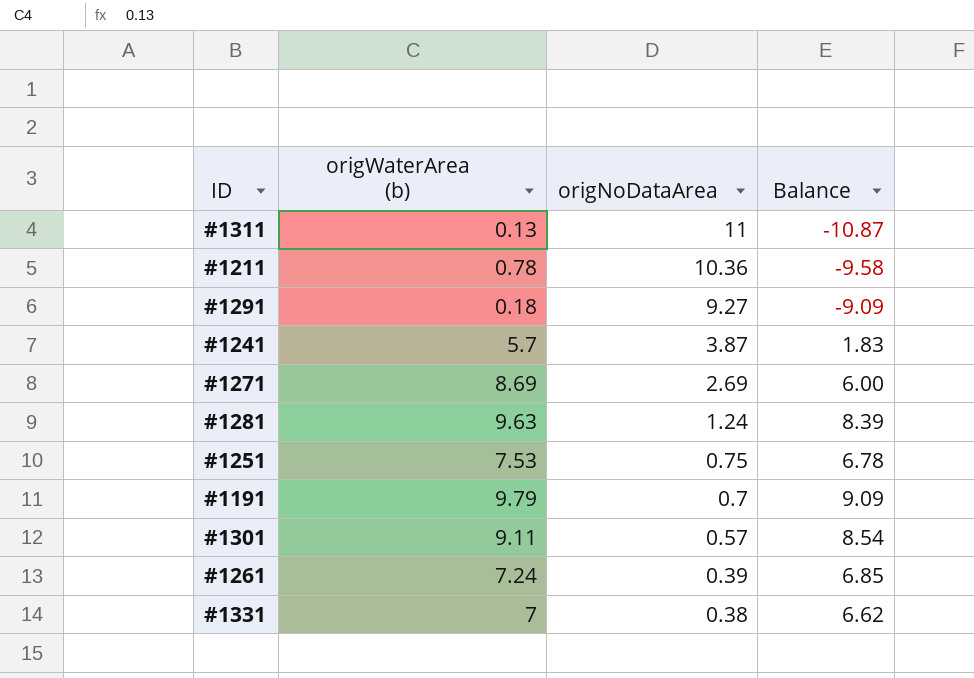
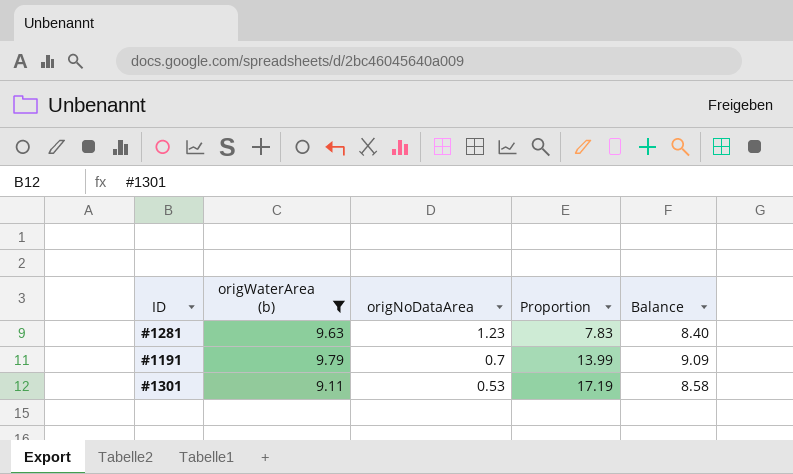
filter: none -> origWaterArea (b) >= 9.11
column Proportion | formula: none -> [origWaterArea (b)] / [origNoDataArea]
#1281 | origNoDataArea: 1.24 -> 1.23
#1281 | Balance: 8.39 -> 8.40
#1301 | origNoDataArea: 0.57 -> 0.53
#1301 | Balance: 8.54 -> 8.58

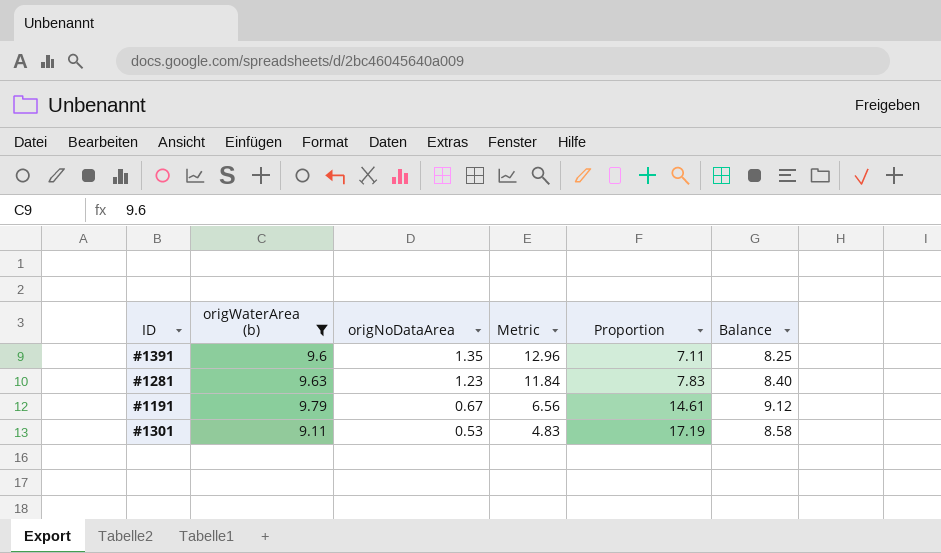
column Metric | formula: none -> [origWaterArea (b)] * [origNoDataArea]
row #1391: none -> 9.6 | 1.35 | 12.96 | 7.11 | 8.25
#1191 | origNoDataArea: 0.7 -> 0.67
#1191 | Proportion: 13.99 -> 14.61
#1191 | Balance: 9.09 -> 9.12

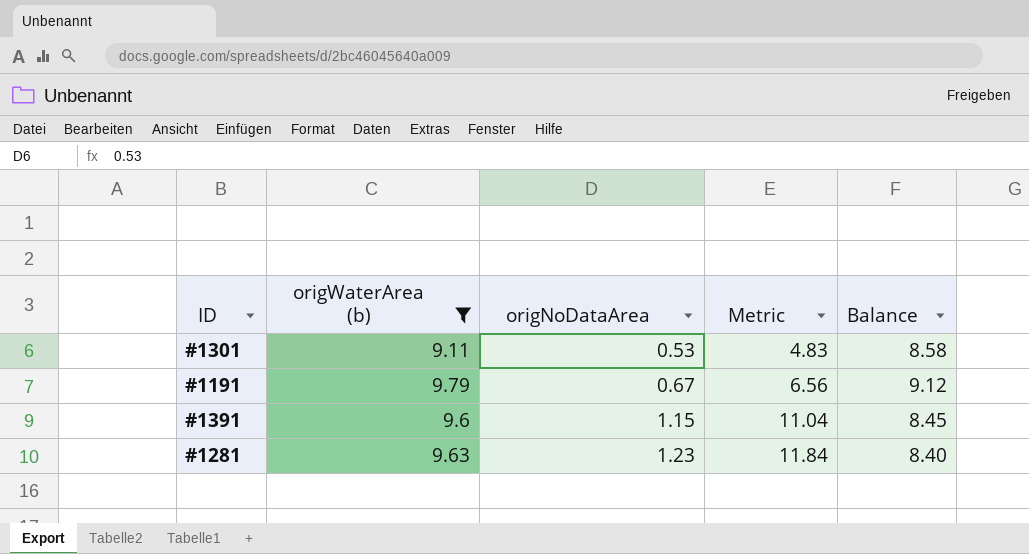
row order: origNoDataArea descending -> origNoDataArea ascending
column Proportion | formula: [origWaterArea (b)] / [origNoDataArea] -> none
#1391 | origNoDataArea: 1.35 -> 1.15
#1391 | Metric: 12.96 -> 11.04
#1391 | Balance: 8.25 -> 8.45

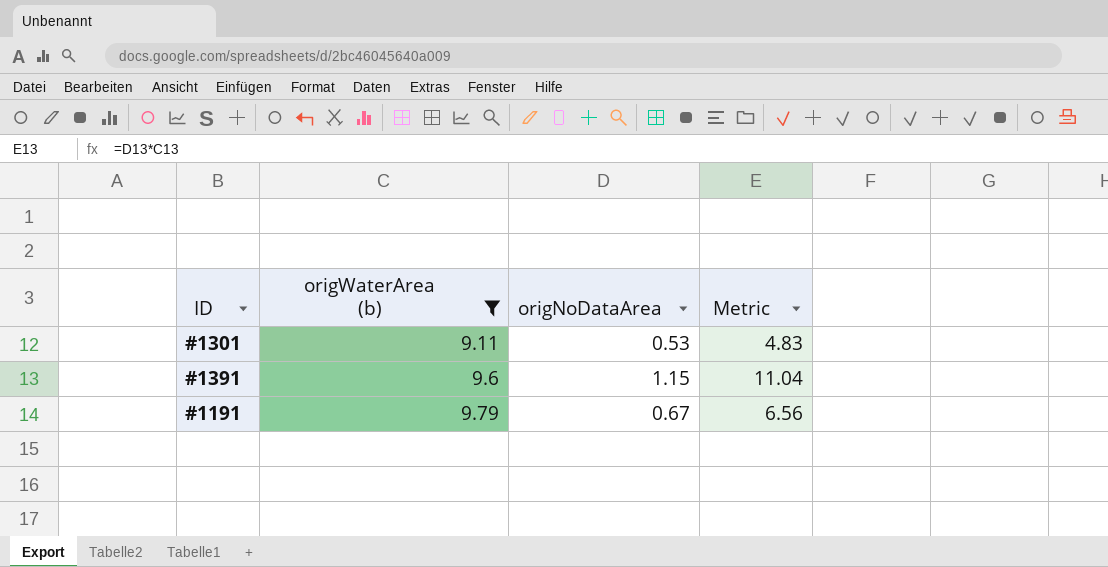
row order: origNoDataArea ascending -> origWaterArea (b) ascending
column Balance | formula: [origWaterArea (b)] - [origNoDataArea] -> none
row #1281: 9.63 | 1.23 | 11.84 | 8.40 -> none

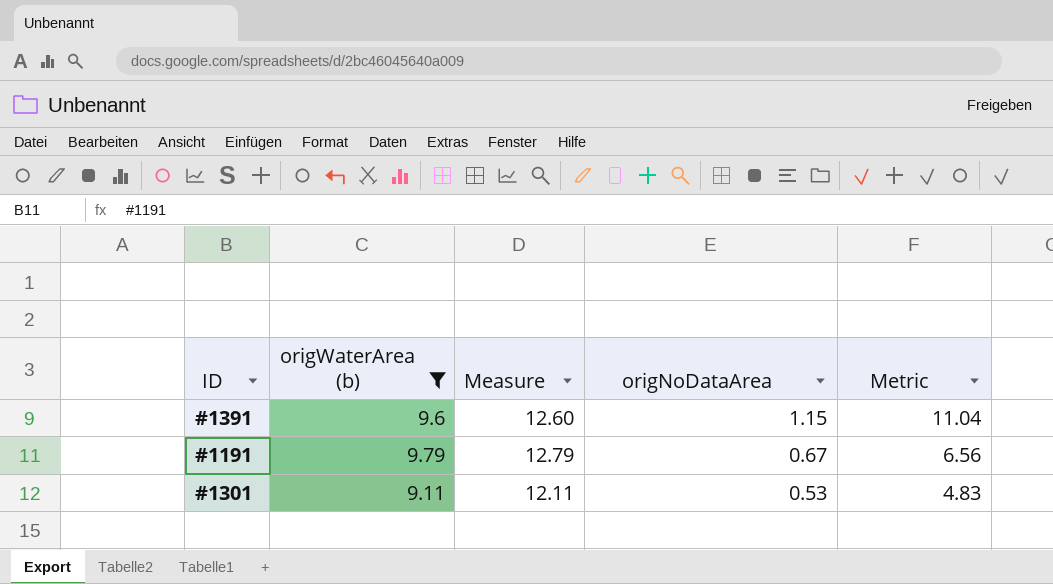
row order: origWaterArea (b) ascending -> origNoDataArea descending
column Measure | formula: none -> [origWaterArea (b)] + 3

